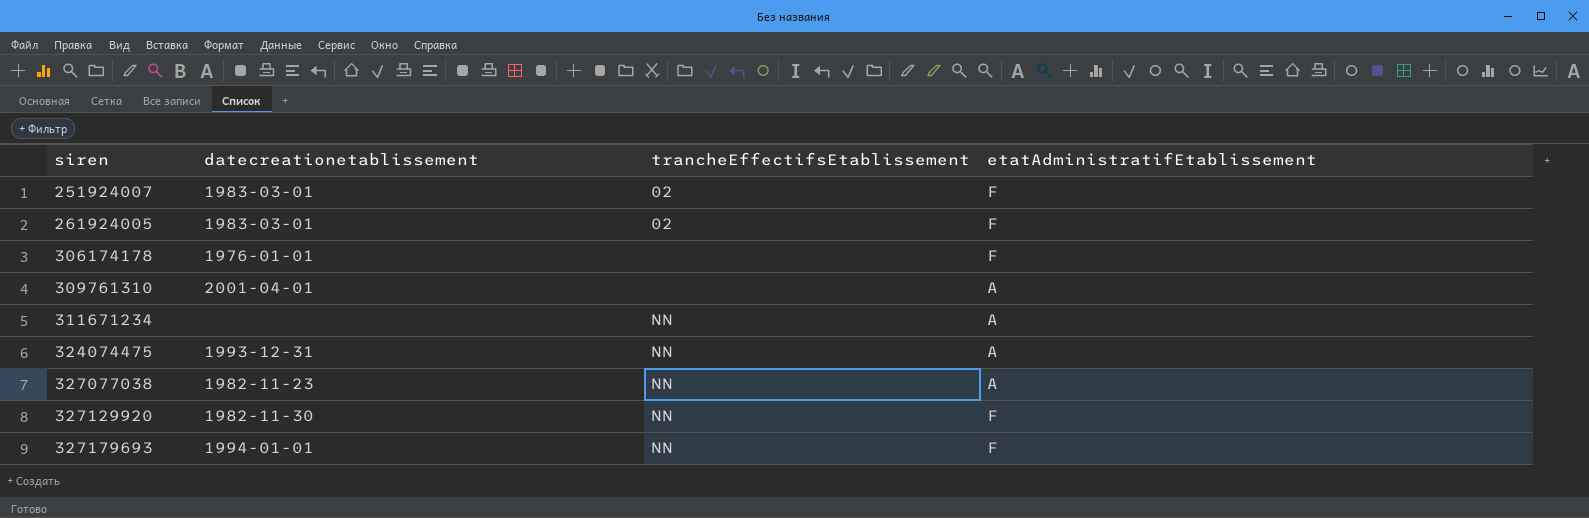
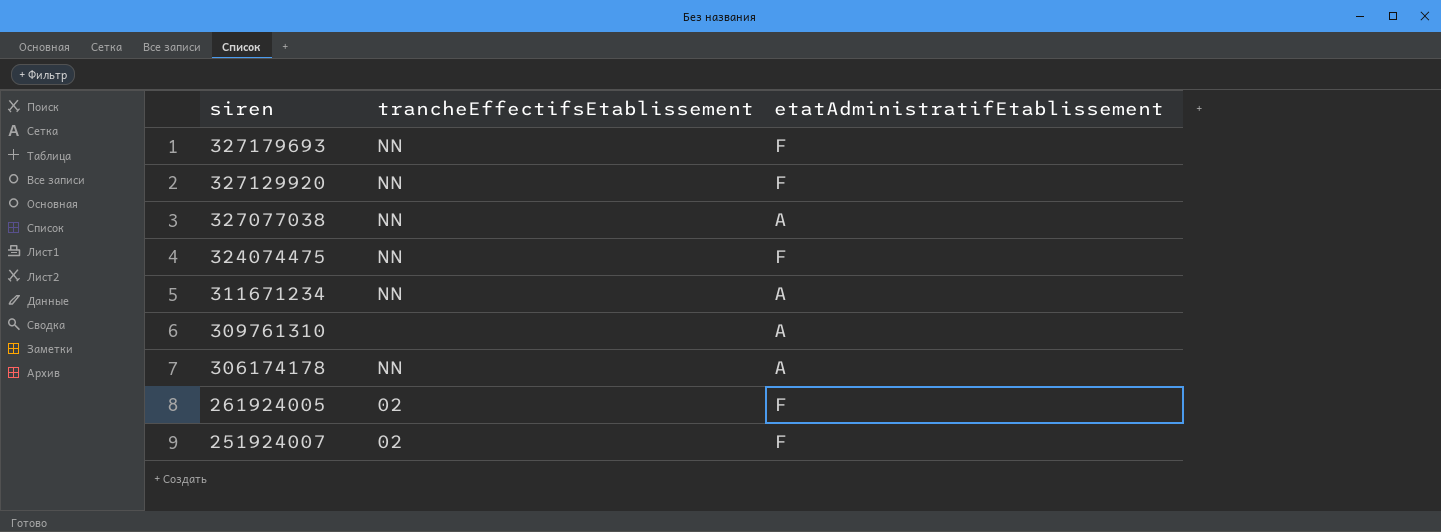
row order: siren ascending -> siren descending
column datecreationetablissement | position: 2 -> none
324074475 | etatAdministratifEtablissement: A -> F
306174178 | trancheEffectifsEtablissement: none -> NN
306174178 | etatAdministratifEtablissement: F -> A

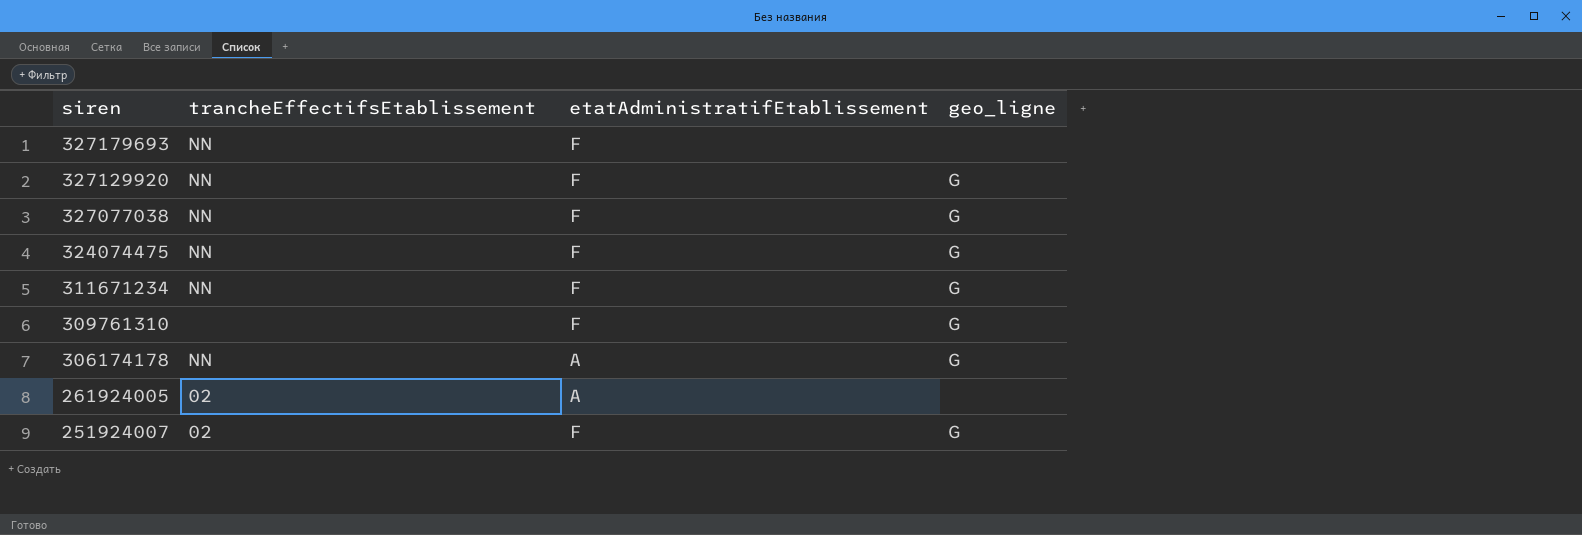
column geo_ligne | position: none -> 4
327077038 | etatAdministratifEtablissement: A -> F
311671234 | etatAdministratifEtablissement: A -> F
309761310 | etatAdministratifEtablissement: A -> F
261924005 | etatAdministratifEtablissement: F -> A

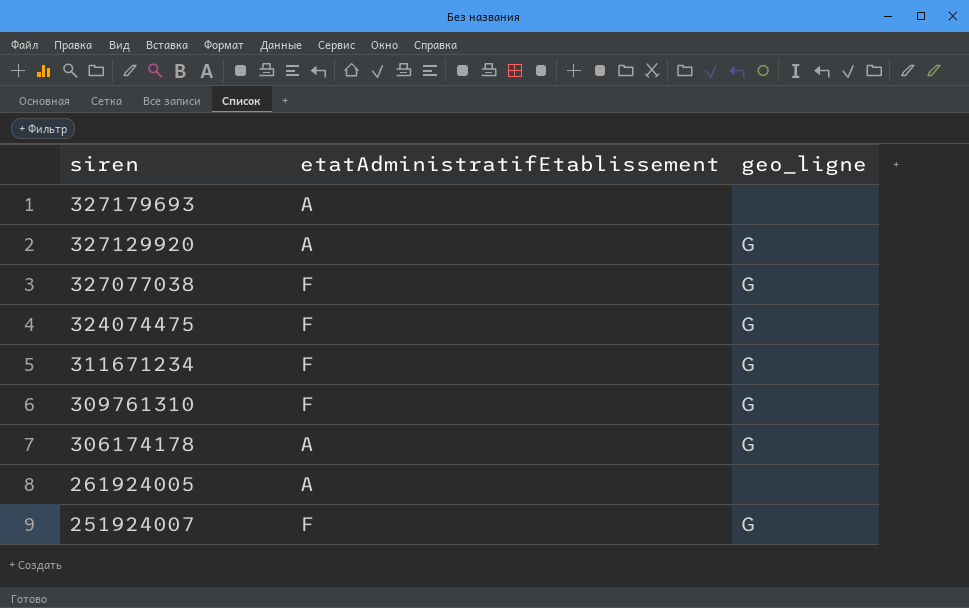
column trancheEffectifsEtablissement | position: 2 -> none
327179693 | etatAdministratifEtablissement: F -> A
327129920 | etatAdministratifEtablissement: F -> A

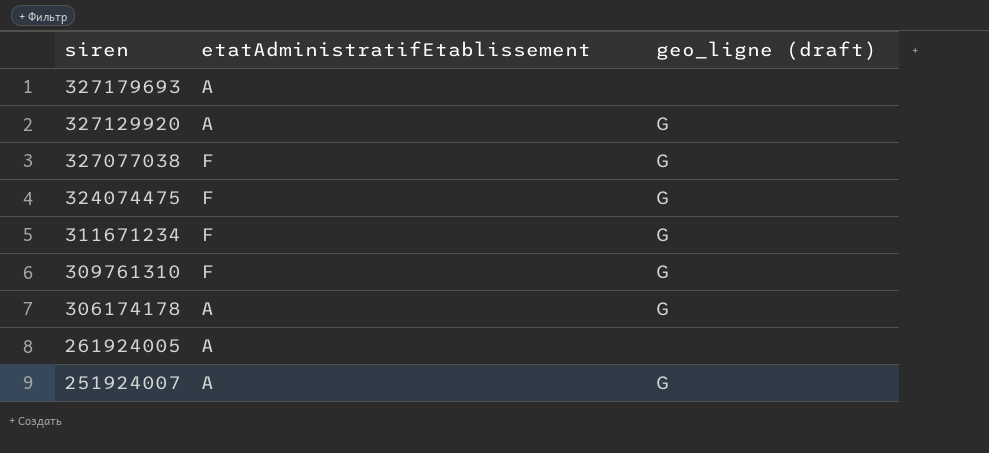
column name: geo_ligne -> geo_ligne (draft)
251924007 | etatAdministratifEtablissement: F -> A

